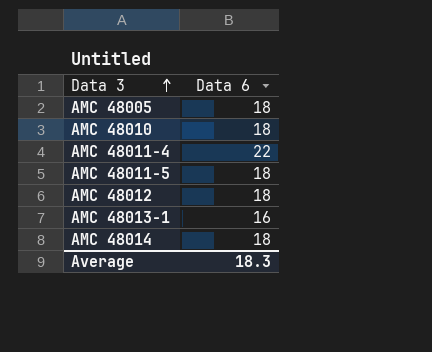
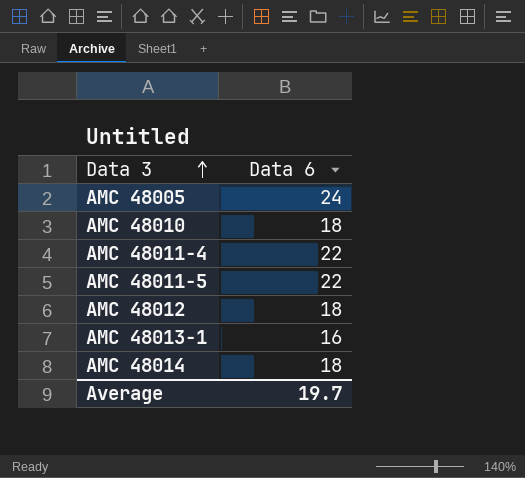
АМС 48005 | Data 6: 18 -> 24
АМС 48011-5 | Data 6: 18 -> 22
Average | Data 6: 18.3 -> 19.7

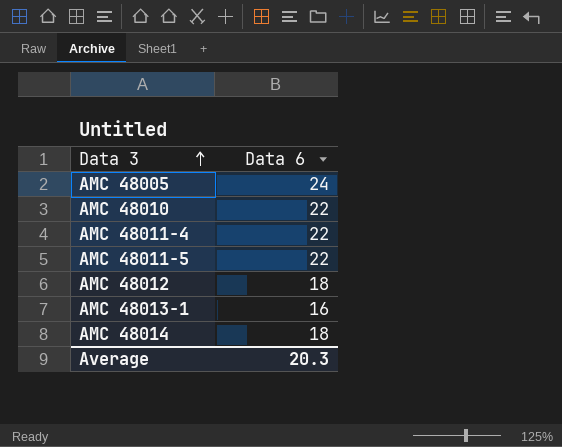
АМС 48010 | Data 6: 18 -> 22
Average | Data 6: 19.7 -> 20.3

